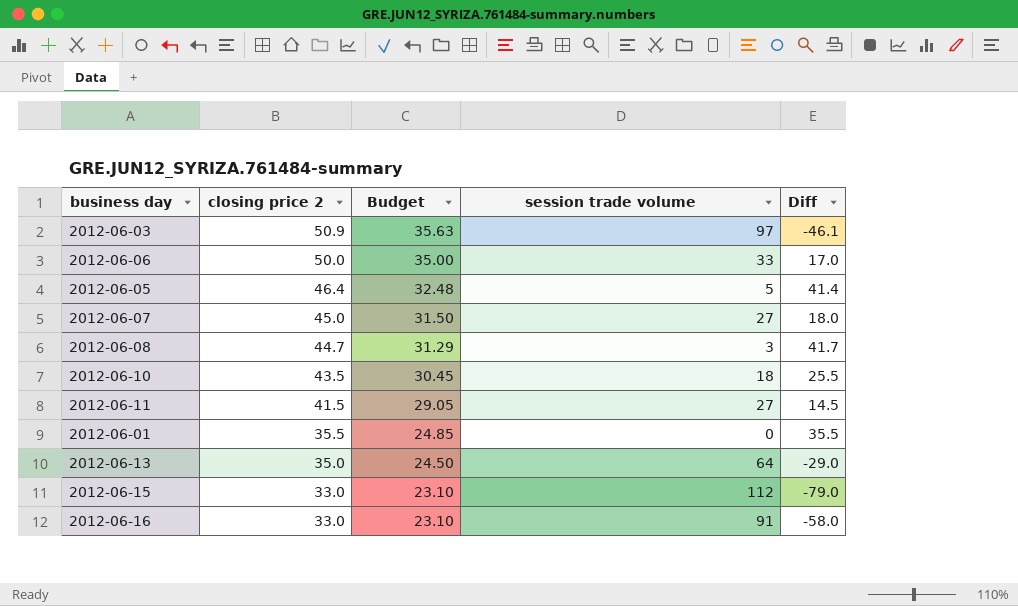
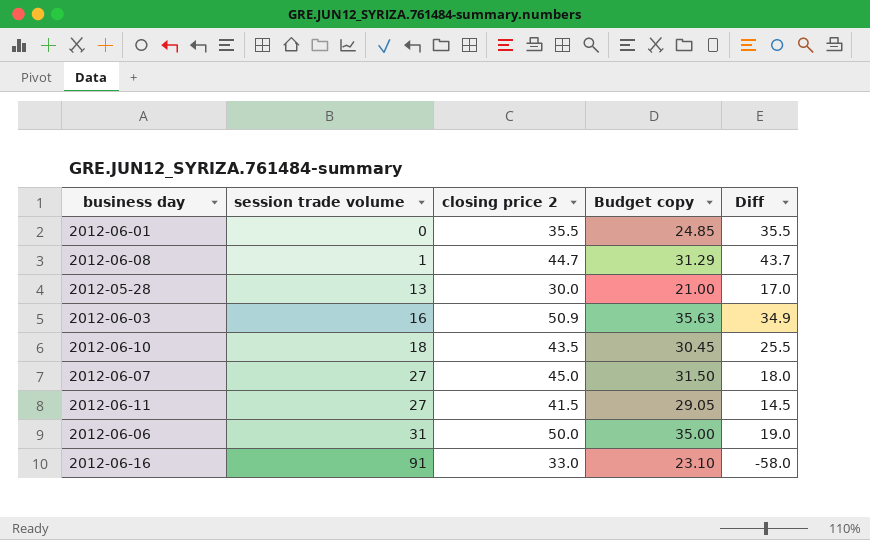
row order: closing price 2 descending -> session trade volume ascending
column session trade volume | position: 4 -> 2
column name: Budget -> Budget copy
row 2012-06-05: 46.4 | 32.48 | 5 | 41.4 -> none
row 2012-06-13: 35.0 | 24.50 | 64 | -29.0 -> none
row 2012-06-15: 33.0 | 23.10 | 112 | -79.0 -> none
2012-06-08 | session trade volume: 3 -> 1
2012-06-08 | Diff: 41.7 -> 43.7
row 2012-05-28: none -> 13 | 30.0 | 21.00 | 17.0
2012-06-03 | session trade volume: 97 -> 16
2012-06-03 | Diff: -46.1 -> 34.9
2012-06-06 | session trade volume: 33 -> 31
2012-06-06 | Diff: 17.0 -> 19.0

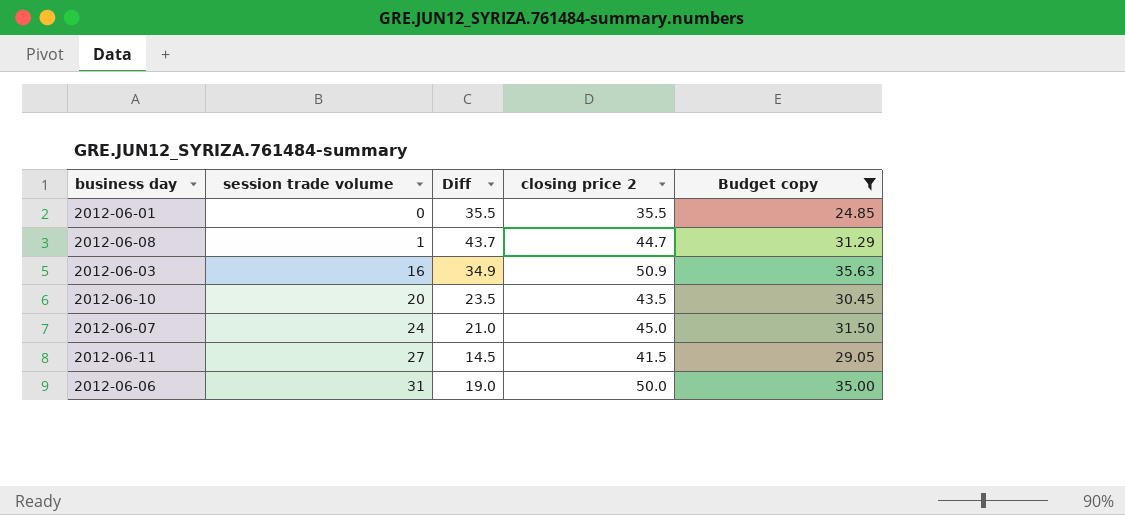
filter: none -> Budget copy >= 24.85
column Diff | position: 5 -> 3
2012-06-10 | session trade volume: 18 -> 20
2012-06-10 | Diff: 25.5 -> 23.5
2012-06-07 | session trade volume: 27 -> 24
2012-06-07 | Diff: 18.0 -> 21.0

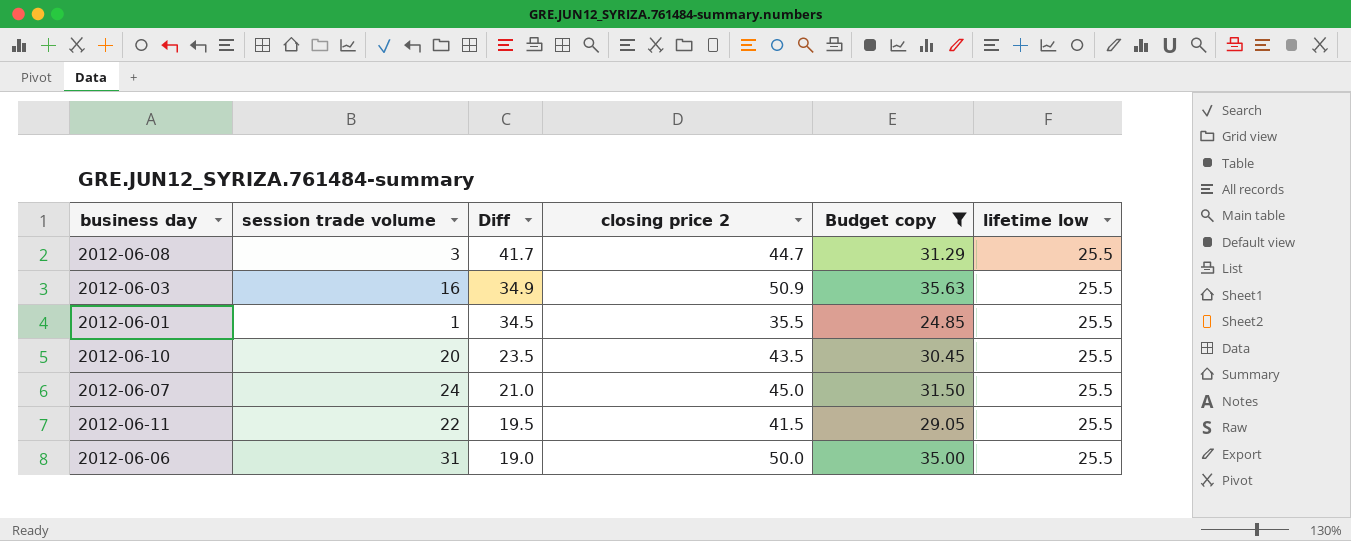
row order: session trade volume ascending -> Diff descending
column lifetime low | position: none -> 6
2012-06-08 | session trade volume: 1 -> 3
2012-06-08 | Diff: 43.7 -> 41.7
2012-06-01 | session trade volume: 0 -> 1
2012-06-01 | Diff: 35.5 -> 34.5
2012-06-11 | session trade volume: 27 -> 22
2012-06-11 | Diff: 14.5 -> 19.5

